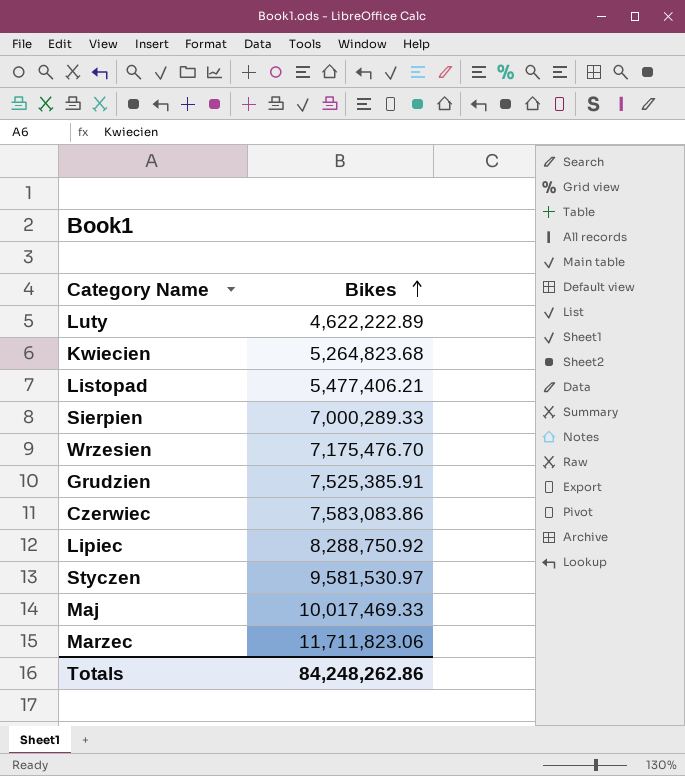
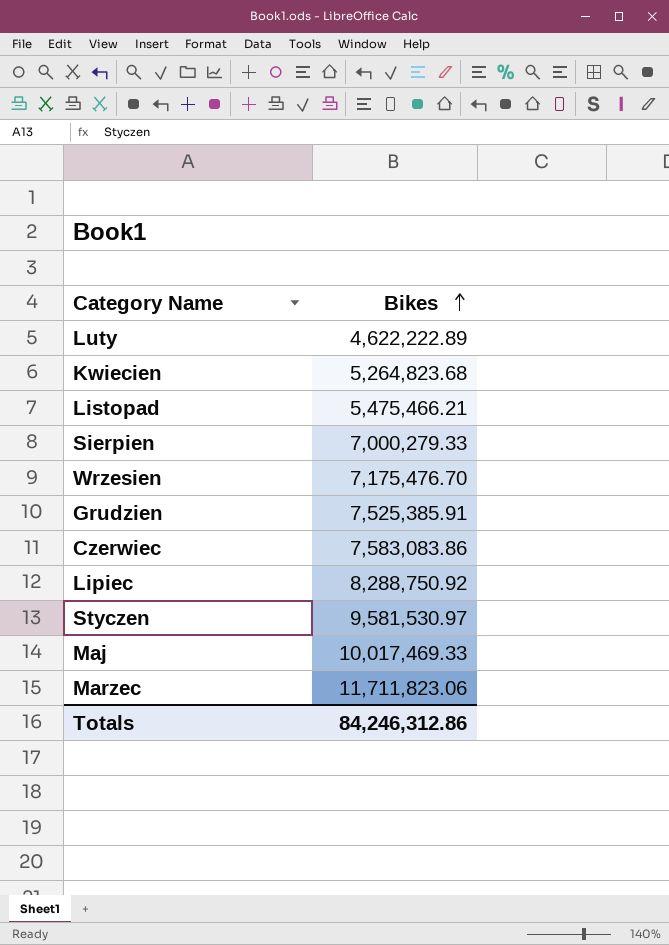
Listopad | Bikes: 5,477,406.21 -> 5,475,466.21
Sierpien | Bikes: 7,000,289.33 -> 7,000,279.33
Totals | Bikes: 84,248,262.86 -> 84,246,312.86

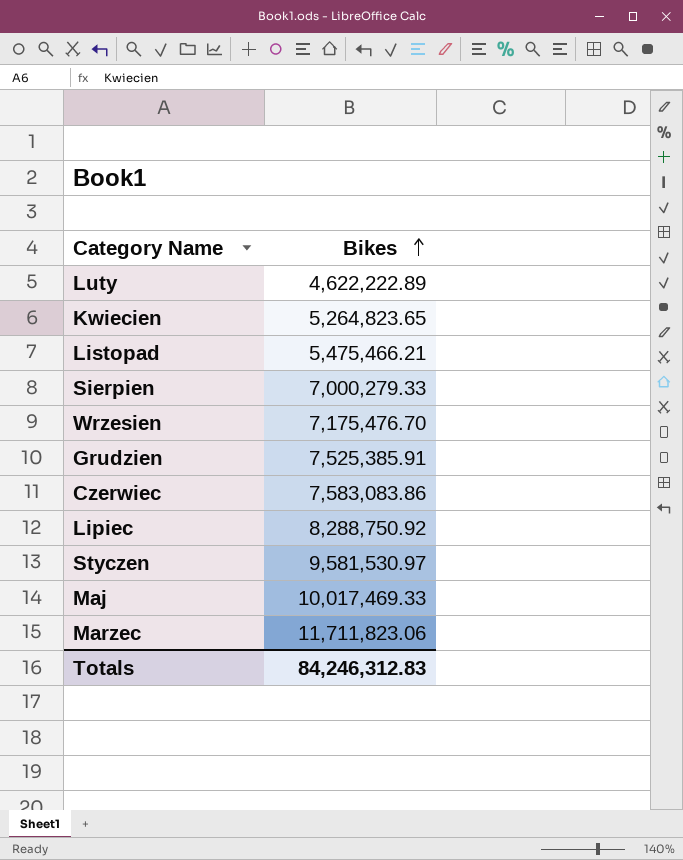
Kwiecien | Bikes: 5,264,823.68 -> 5,264,823.65
Totals | Bikes: 84,246,312.86 -> 84,246,312.83

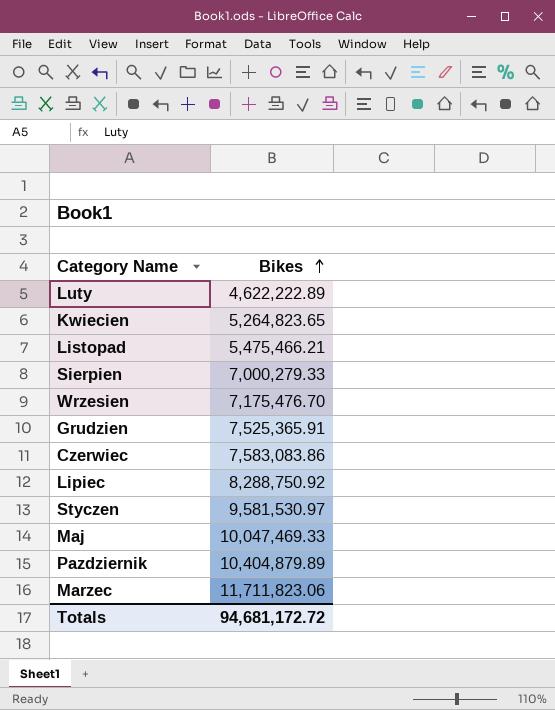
Grudzien | Bikes: 7,525,385.91 -> 7,525,365.91
Maj | Bikes: 10,017,469.33 -> 10,047,469.33
row Pazdziernik: none -> 10,404,879.89
Totals | Bikes: 84,246,312.83 -> 94,681,172.72

